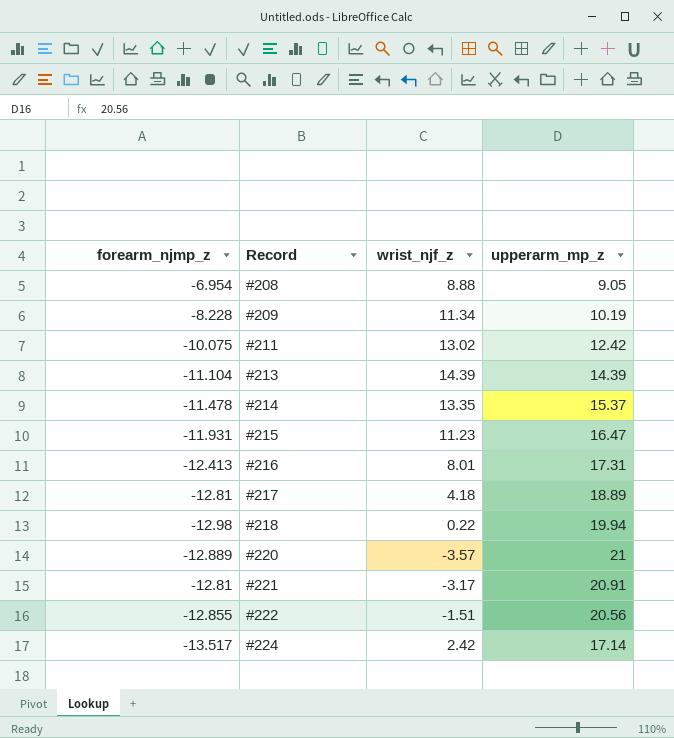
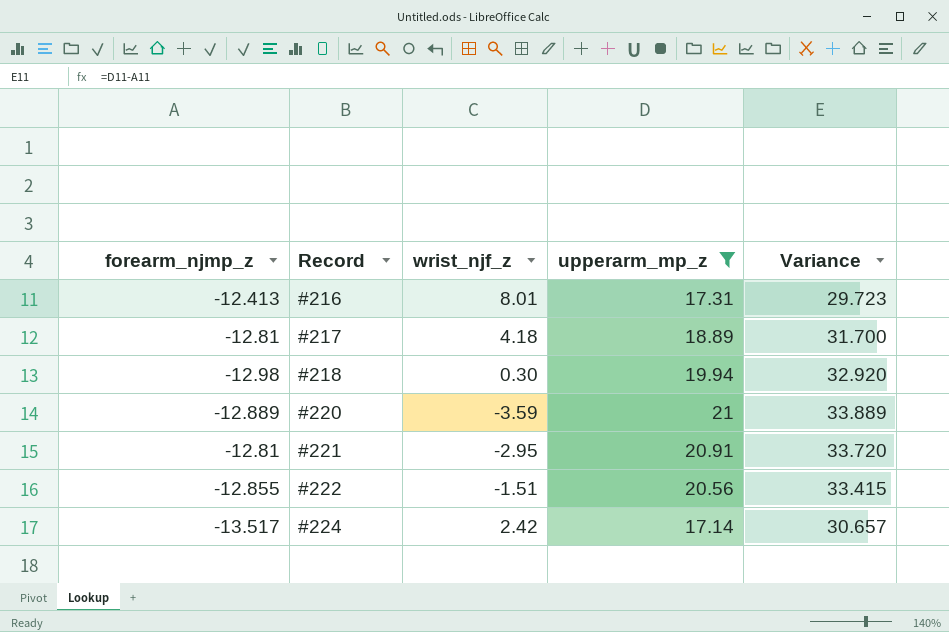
filter: none -> upperarm_mp_z >= 17.14
column Variance | formula: none -> [upperarm_mp_z] - [forearm_njmp_z]
#218 | wrist_njf_z: 0.22 -> 0.30
#220 | wrist_njf_z: -3.57 -> -3.59
#221 | wrist_njf_z: -3.17 -> -2.95

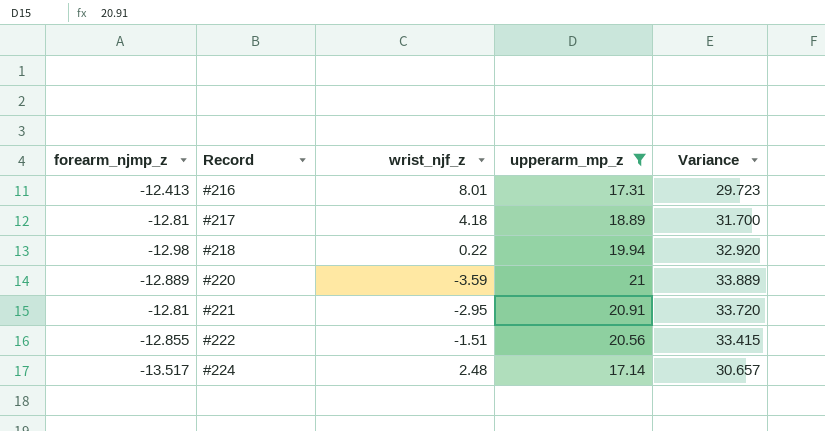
#218 | wrist_njf_z: 0.30 -> 0.22
#224 | wrist_njf_z: 2.42 -> 2.48

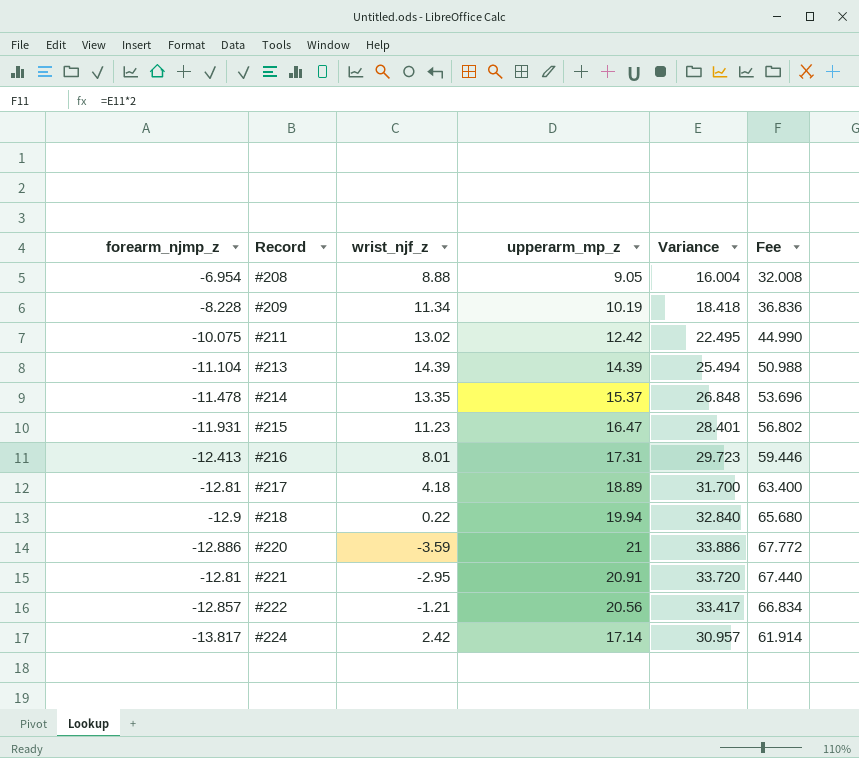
filter: upperarm_mp_z >= 17.14 -> none
column Fee | formula: none -> [Variance] * 2
#218 | forearm_njmp_z: -12.98 -> -12.9
#218 | Variance: 32.920 -> 32.840
#220 | forearm_njmp_z: -12.889 -> -12.886
#220 | Variance: 33.889 -> 33.886
#222 | forearm_njmp_z: -12.855 -> -12.857
#222 | wrist_njf_z: -1.51 -> -1.21
#222 | Variance: 33.415 -> 33.417
#224 | forearm_njmp_z: -13.517 -> -13.817
#224 | wrist_njf_z: 2.48 -> 2.42
#224 | Variance: 30.657 -> 30.957

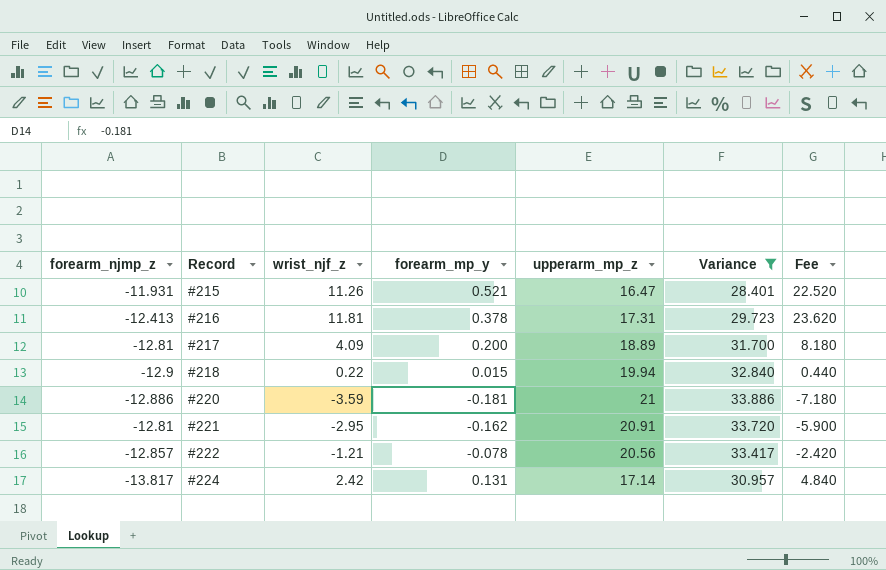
filter: none -> Variance >= 28.401
column forearm_mp_y | position: none -> 4
column Fee | formula: [Variance] * 2 -> [wrist_njf_z] * 2
#215 | wrist_njf_z: 11.23 -> 11.26
#216 | wrist_njf_z: 8.01 -> 11.81
#217 | wrist_njf_z: 4.18 -> 4.09

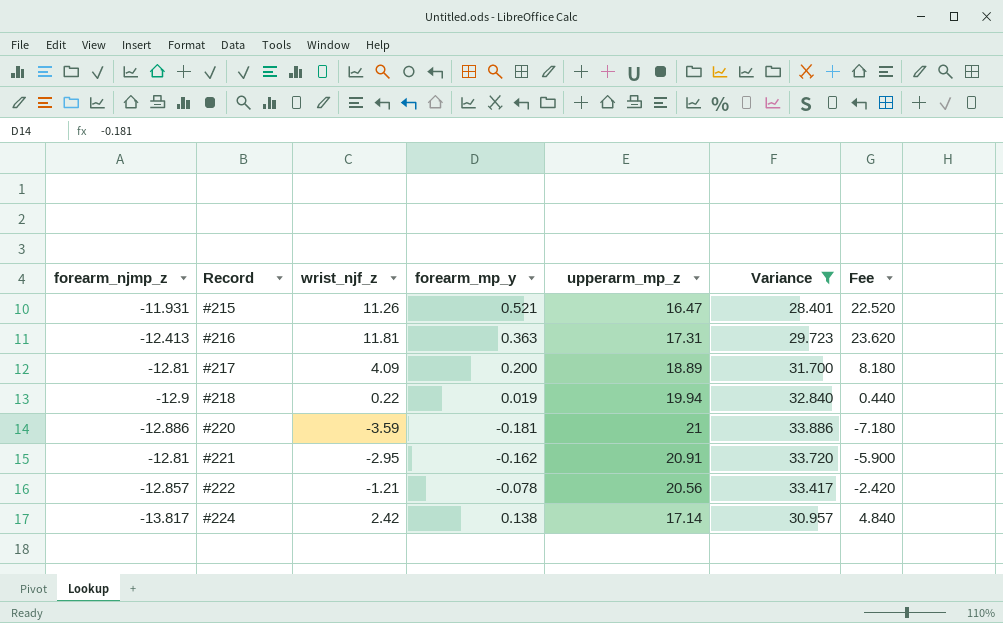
#216 | forearm_mp_y: 0.378 -> 0.363
#218 | forearm_mp_y: 0.015 -> 0.019
#224 | forearm_mp_y: 0.131 -> 0.138

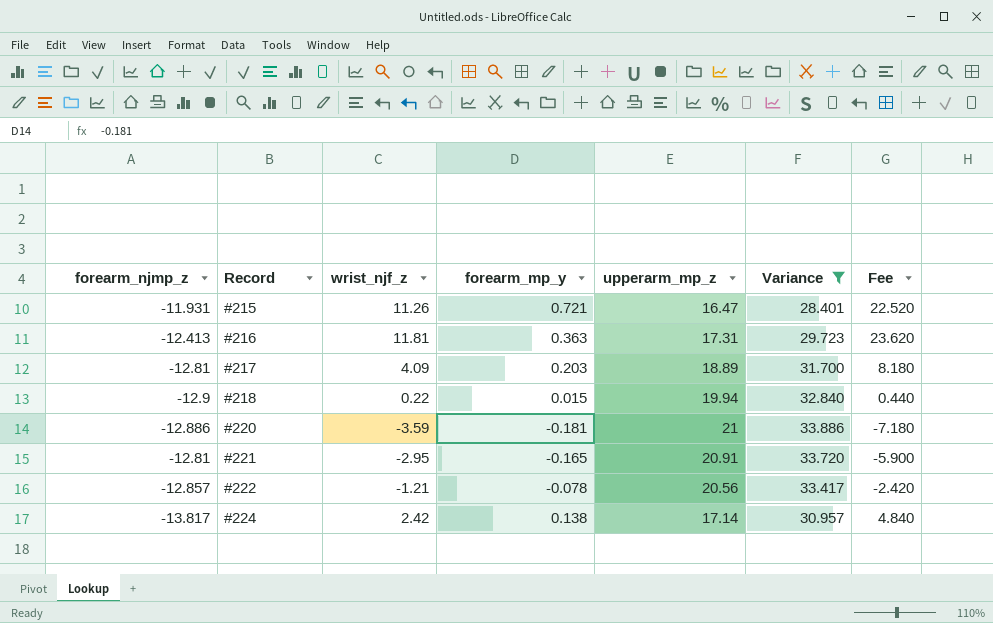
#215 | forearm_mp_y: 0.521 -> 0.721
#217 | forearm_mp_y: 0.200 -> 0.203
#218 | forearm_mp_y: 0.019 -> 0.015
#221 | forearm_mp_y: -0.162 -> -0.165

